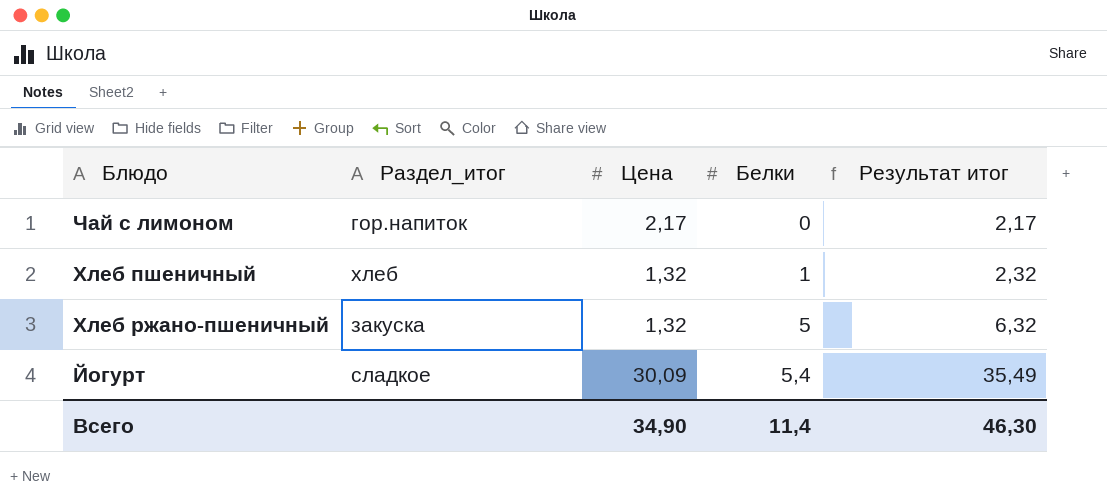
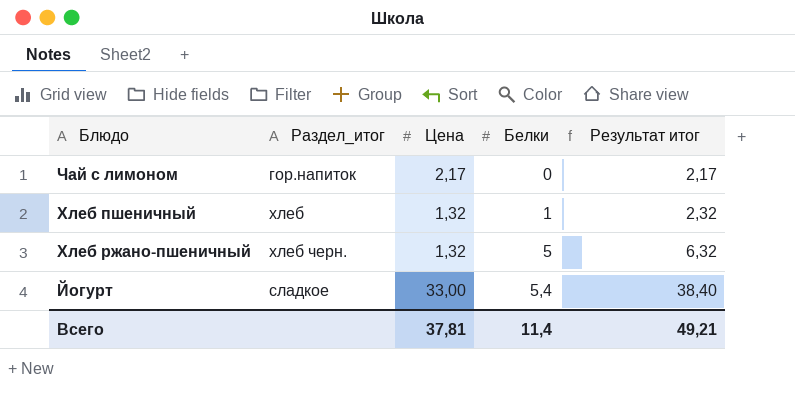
Хлеб ржано-пшеничный | Раздел_итог: закуска -> хлеб черн.
Йогурт | Цена: 30,09 -> 33,00
Йогурт | Результат итог: 35,49 -> 38,40
Всего | Цена: 34,90 -> 37,81
Всего | Результат итог: 46,30 -> 49,21

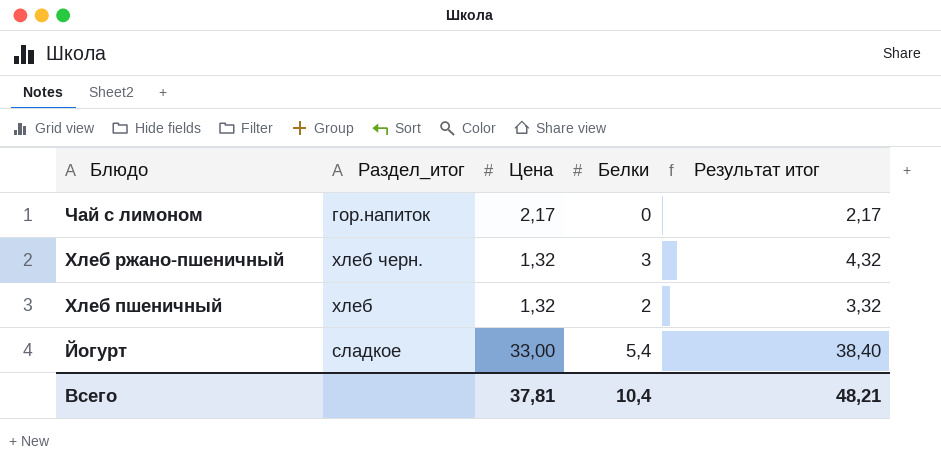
row order: Белки ascending -> Блюдо descending
Хлеб ржано-пшеничный | Белки: 5 -> 3
Хлеб ржано-пшеничный | Результат итог: 6,32 -> 4,32
Хлеб пшеничный | Белки: 1 -> 2
Хлеб пшеничный | Результат итог: 2,32 -> 3,32
Всего | Белки: 11,4 -> 10,4
Всего | Результат итог: 49,21 -> 48,21

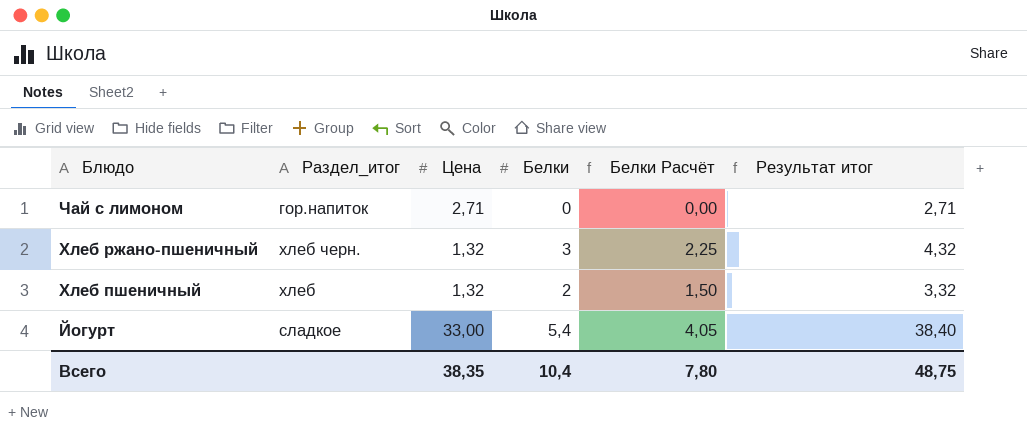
column Белки Расчёт | formula: none -> [Белки] * 0,75
Чай с лимоном | Цена: 2,17 -> 2,71
Чай с лимоном | Результат итог: 2,17 -> 2,71
Всего | Цена: 37,81 -> 38,35
Всего | Результат итог: 48,21 -> 48,75

